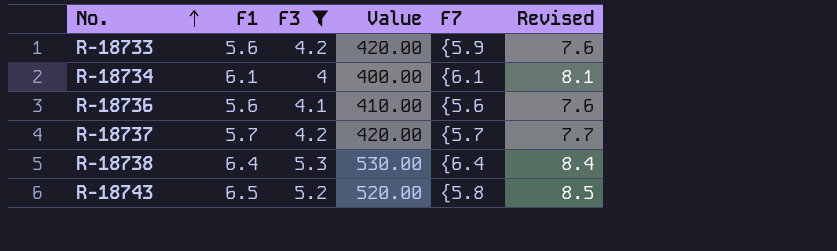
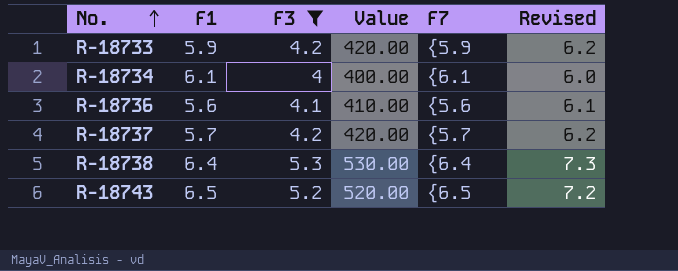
column Revised | formula: [F1] + 2 -> [F3] + 2
R-18733 | F1: 5.6 -> 5.9
R-18743 | F7: {5.8 -> {6.5

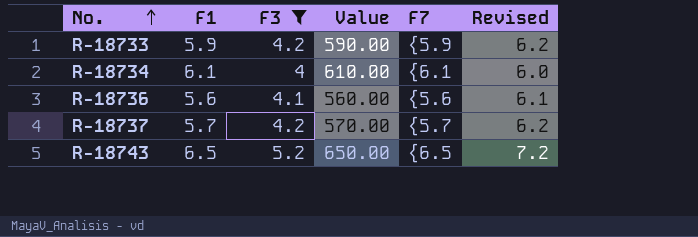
column Value | formula: [F3] * 100 -> [F1] * 100
row R-18738: 6.4 | 5.3 | 530.00 | {6.4 | 7.3 -> none

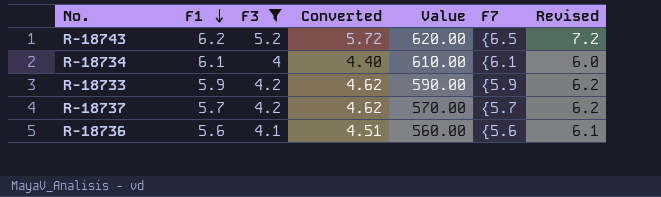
row order: No. ascending -> F1 descending
column Converted | formula: none -> [F3] * 1.1
R-18743 | F1: 6.5 -> 6.2
R-18743 | Value: 650.00 -> 620.00

